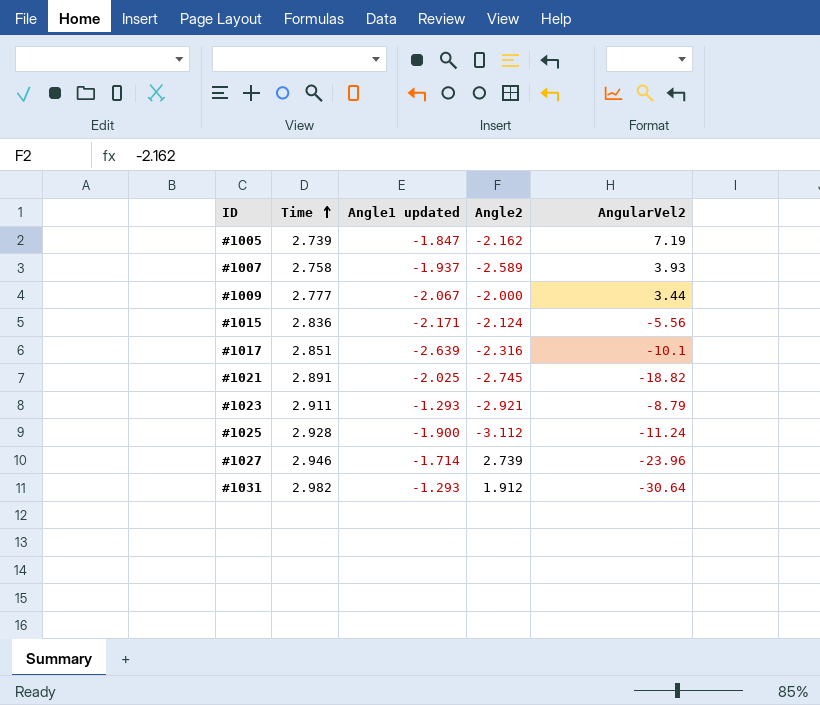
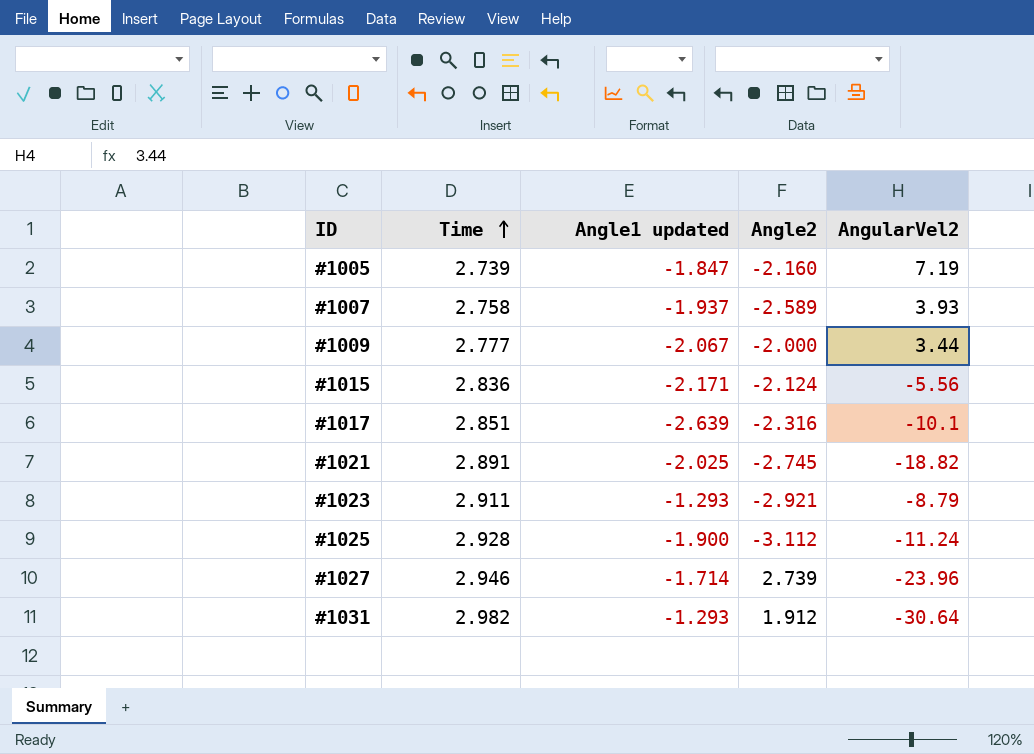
#1005 | Angle2: -2.162 -> -2.160

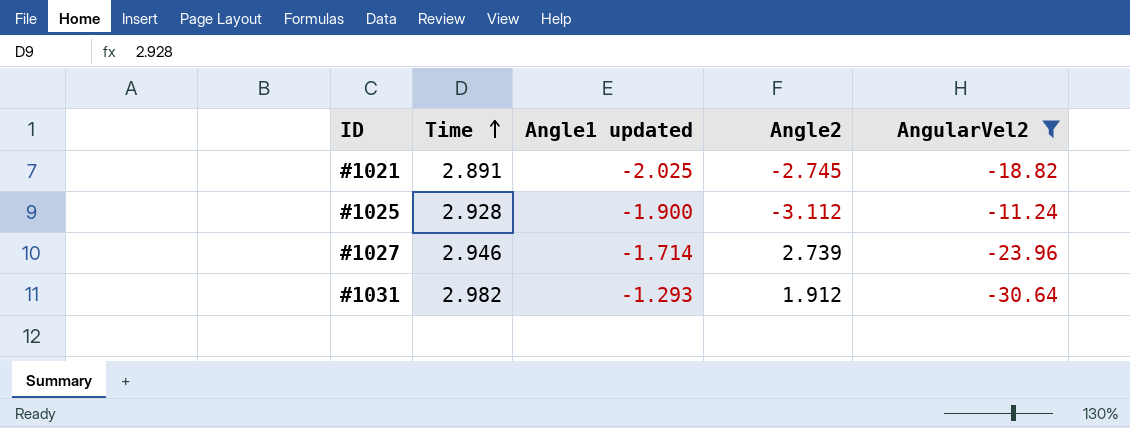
filter: none -> AngularVel2 <= -11.24

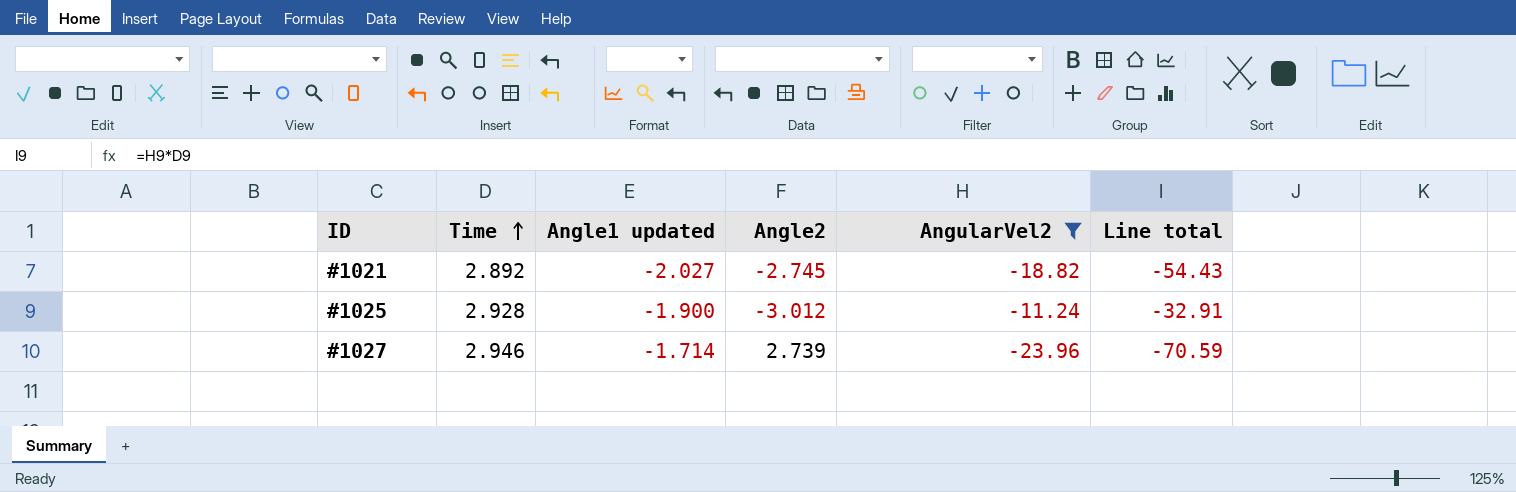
column Line total | formula: none -> [Time] * [AngularVel2]
row #1031: 2.982 | -1.293 | 1.912 | -30.64 -> none
#1021 | Time: 2.891 -> 2.892
#1021 | Angle1 updated: -2.025 -> -2.027
#1025 | Angle2: -3.112 -> -3.012

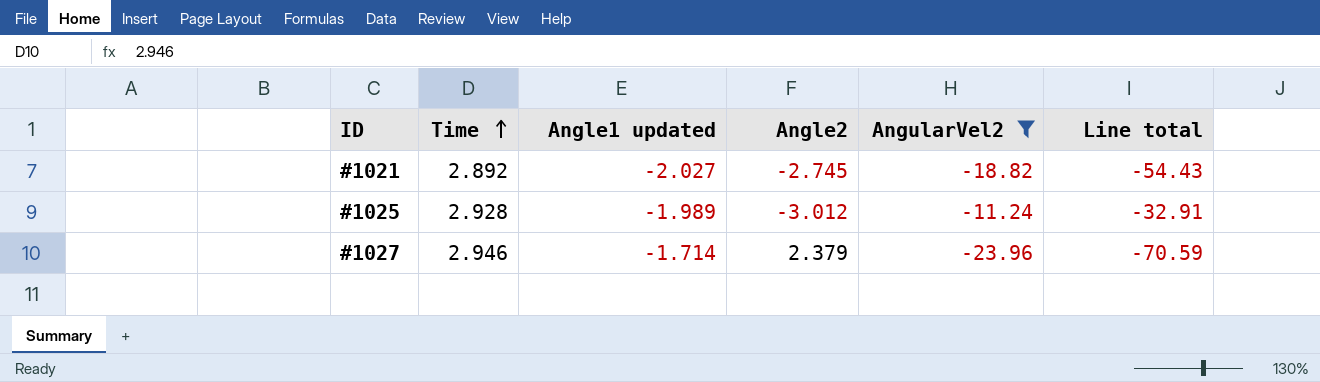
#1025 | Angle1 updated: -1.900 -> -1.989
#1027 | Angle2: 2.739 -> 2.379

